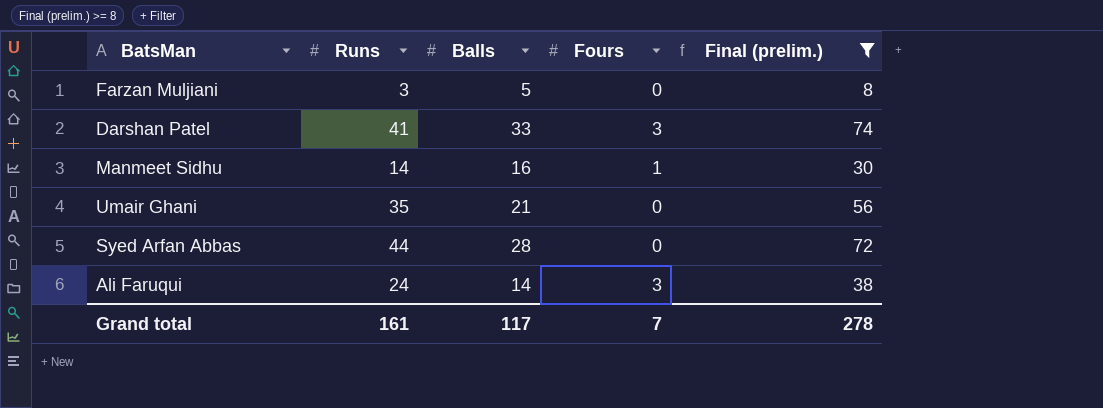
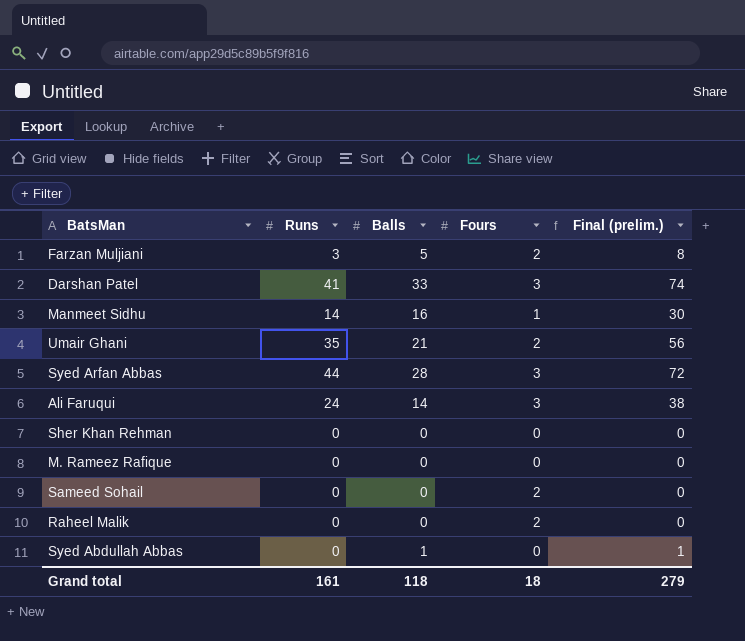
filter: Final (prelim.) >= 8 -> none
Farzan Muljiani | Fours: 0 -> 2
Umair Ghani | Fours: 0 -> 2
Syed Arfan Abbas | Fours: 0 -> 3
Grand total | Balls: 117 -> 118
Grand total | Fours: 7 -> 18
Grand total | Final (prelim.): 278 -> 279

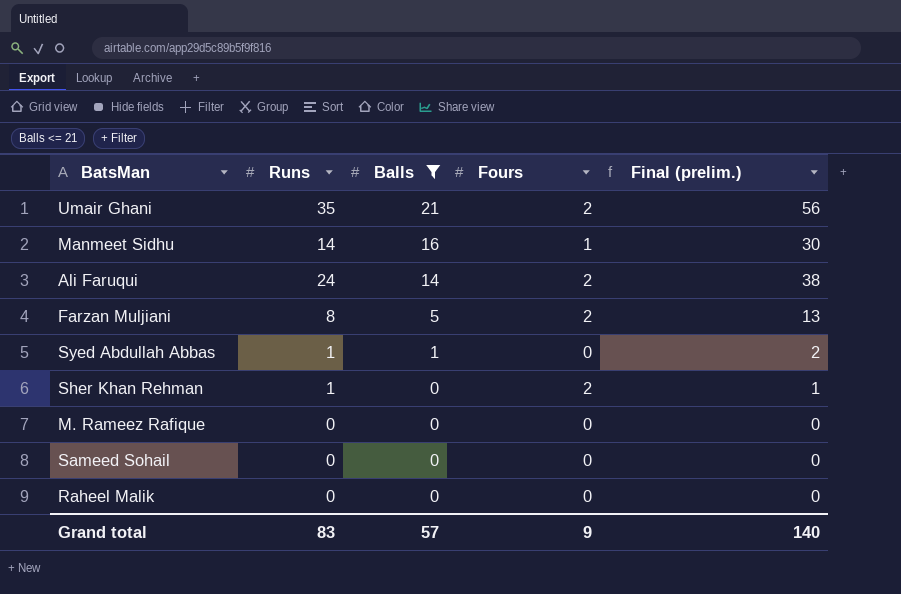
filter: none -> Balls <= 21
row order: none -> Balls descending
Ali Faruqui | Fours: 3 -> 2
Farzan Muljiani | Runs: 3 -> 8
Farzan Muljiani | Final (prelim.): 8 -> 13
Syed Abdullah Abbas | Runs: 0 -> 1
Syed Abdullah Abbas | Final (prelim.): 1 -> 2
Sher Khan Rehman | Runs: 0 -> 1
Sher Khan Rehman | Fours: 0 -> 2
Sher Khan Rehman | Final (prelim.): 0 -> 1
Sameed Sohail | Fours: 2 -> 0
Raheel Malik | Fours: 2 -> 0
Grand total | Runs: 161 -> 83
Grand total | Balls: 118 -> 57
Grand total | Fours: 18 -> 9
Grand total | Final (prelim.): 279 -> 140

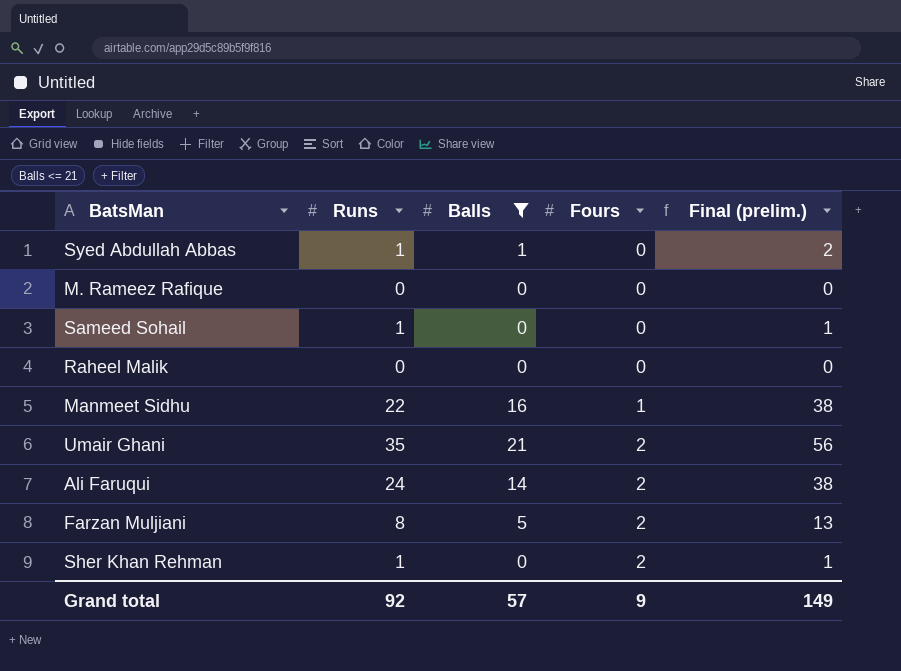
row order: Balls descending -> Fours ascending
Sameed Sohail | Runs: 0 -> 1
Sameed Sohail | Final (prelim.): 0 -> 1
Manmeet Sidhu | Runs: 14 -> 22
Manmeet Sidhu | Final (prelim.): 30 -> 38
Grand total | Runs: 83 -> 92
Grand total | Final (prelim.): 140 -> 149

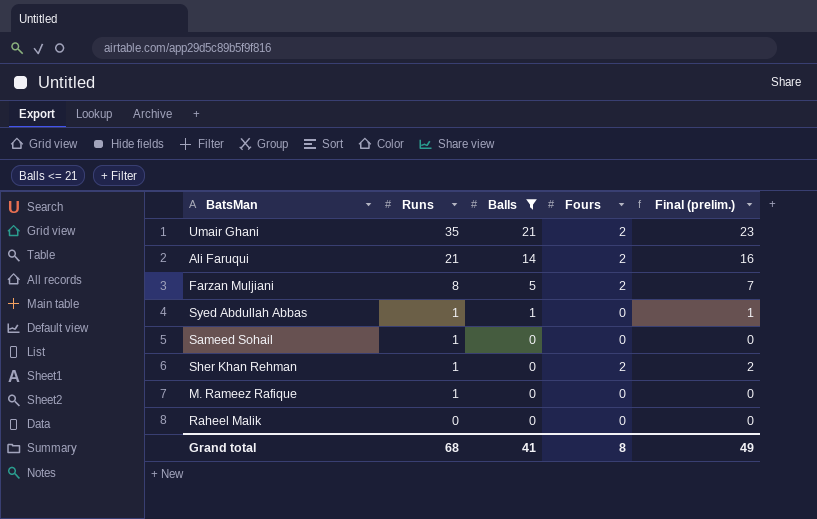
row order: Fours ascending -> Runs descending
column Final (prelim.) | formula: [Runs] + [Balls] -> [Balls] + [Fours]
row Manmeet Sidhu: 22 | 16 | 1 | 38 -> none
Ali Faruqui | Runs: 24 -> 21
M. Rameez Rafique | Runs: 0 -> 1
Grand total | Runs: 92 -> 68
Grand total | Balls: 57 -> 41
Grand total | Fours: 9 -> 8
Grand total | Final (prelim.): 149 -> 49

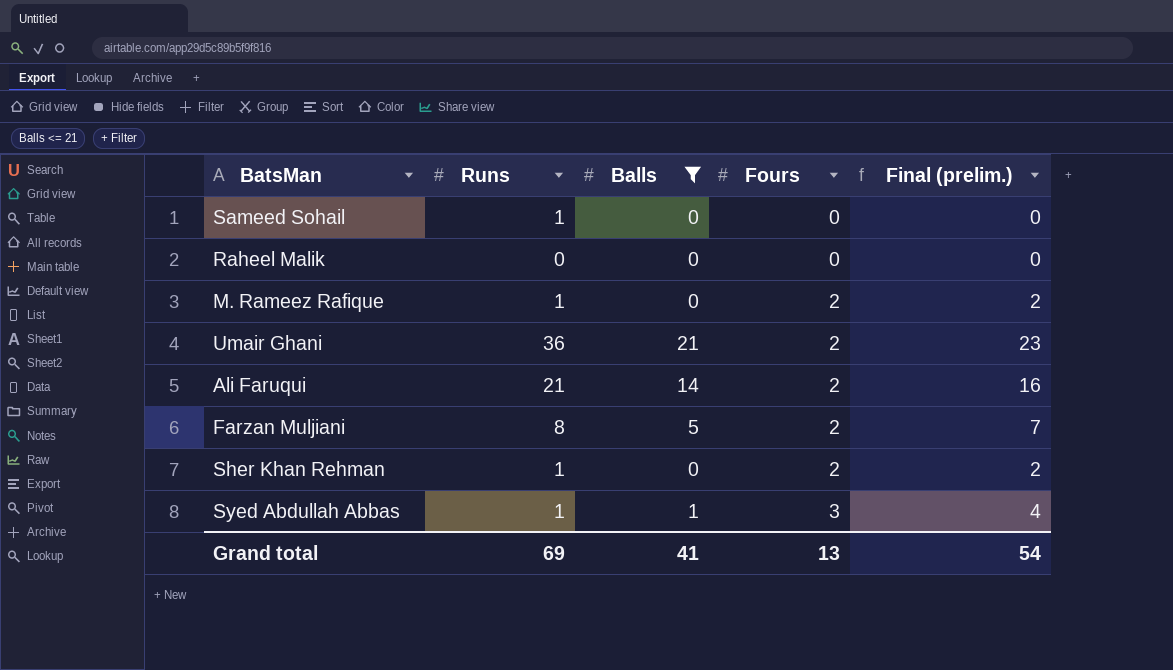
row order: Runs descending -> Fours ascending
M. Rameez Rafique | Fours: 0 -> 2
M. Rameez Rafique | Final (prelim.): 0 -> 2
Umair Ghani | Runs: 35 -> 36
Syed Abdullah Abbas | Fours: 0 -> 3
Syed Abdullah Abbas | Final (prelim.): 1 -> 4
Grand total | Runs: 68 -> 69
Grand total | Fours: 8 -> 13
Grand total | Final (prelim.): 49 -> 54

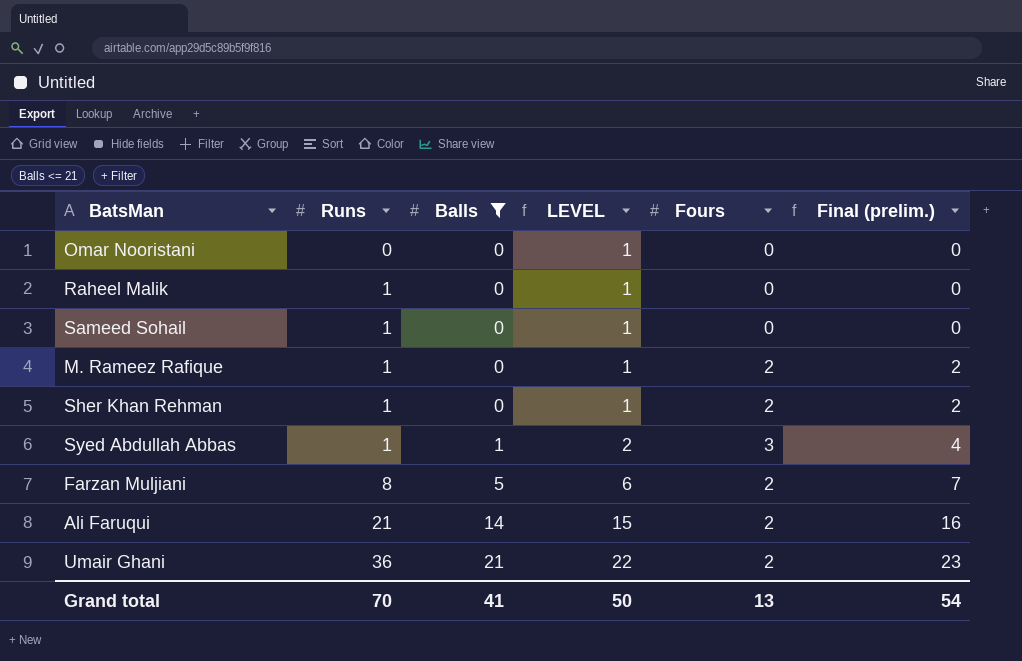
row order: Fours ascending -> Runs ascending
column LEVEL | formula: none -> [Balls] + 1
row Omar Nooristani: none -> 0 | 0 | 1 | 0 | 0
Raheel Malik | Runs: 0 -> 1
Grand total | Runs: 69 -> 70

